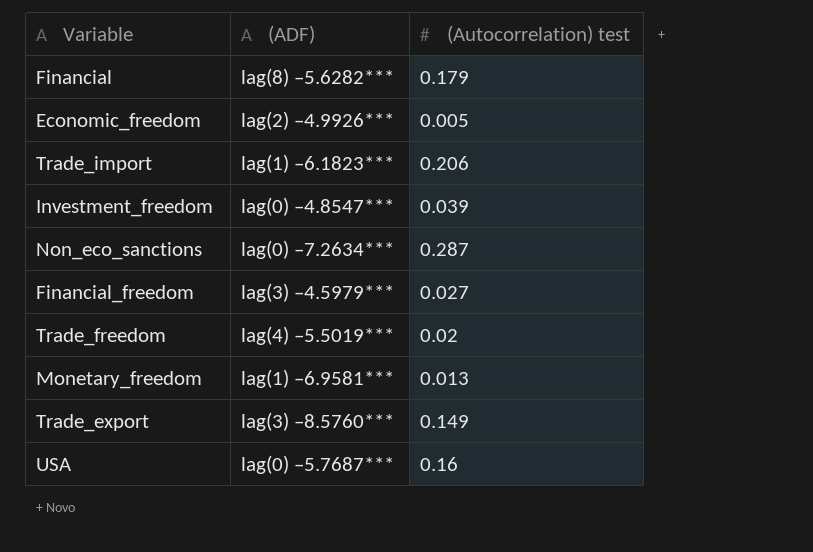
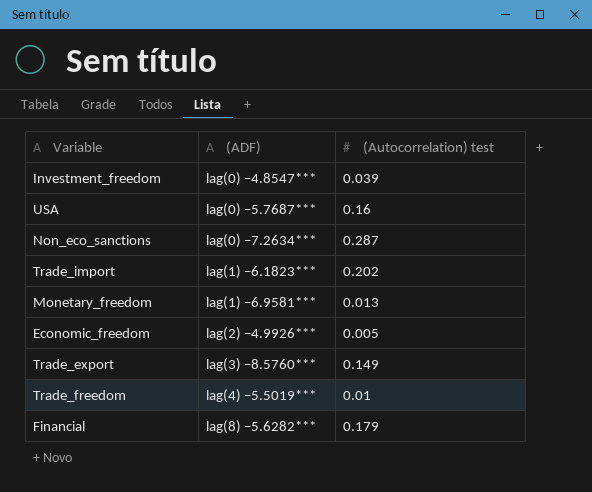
row order: none -> (ADF) ascending
row Financial_freedom: lag(3) –4.5979*** | 0.027 -> none
Trade_import | (Autocorrelation) test: 0.206 -> 0.202
Trade_freedom | (Autocorrelation) test: 0.02 -> 0.01

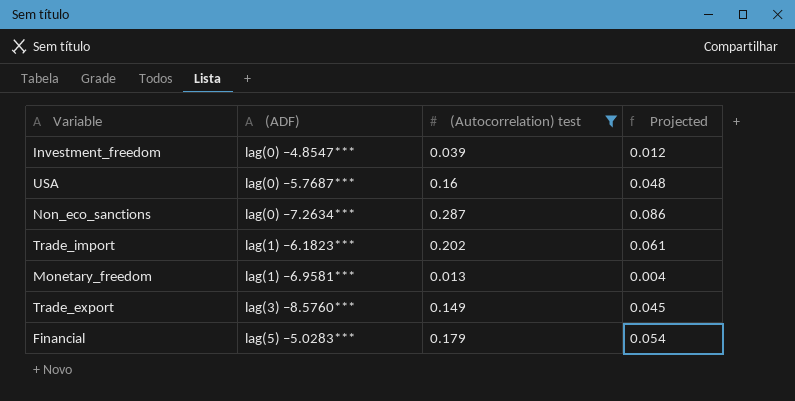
filter: none -> (Autocorrelation) test >= 0.013
column Projected | formula: none -> [(Autocorrelation) test] * 0.3
Financial | (ADF): lag(8) –5.6282*** -> lag(5) –5.0283***

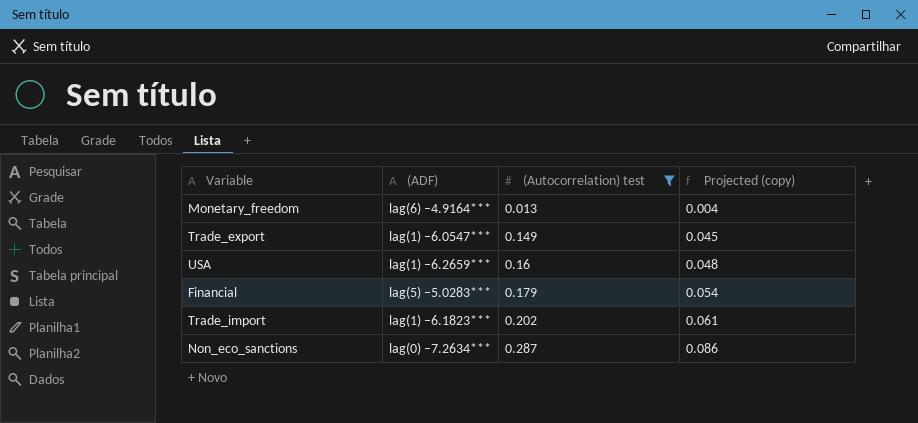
row order: (ADF) ascending -> (Autocorrelation) test ascending
column name: Projected -> Projected (copy)
row Investment_freedom: lag(0) –4.8547*** | 0.039 | 0.012 -> none
Monetary_freedom | (ADF): lag(1) –6.9581*** -> lag(6) –4.9164***
Trade_export | (ADF): lag(3) –8.5760*** -> lag(1) –6.0547***
USA | (ADF): lag(0) –5.7687*** -> lag(1) –6.2659***

